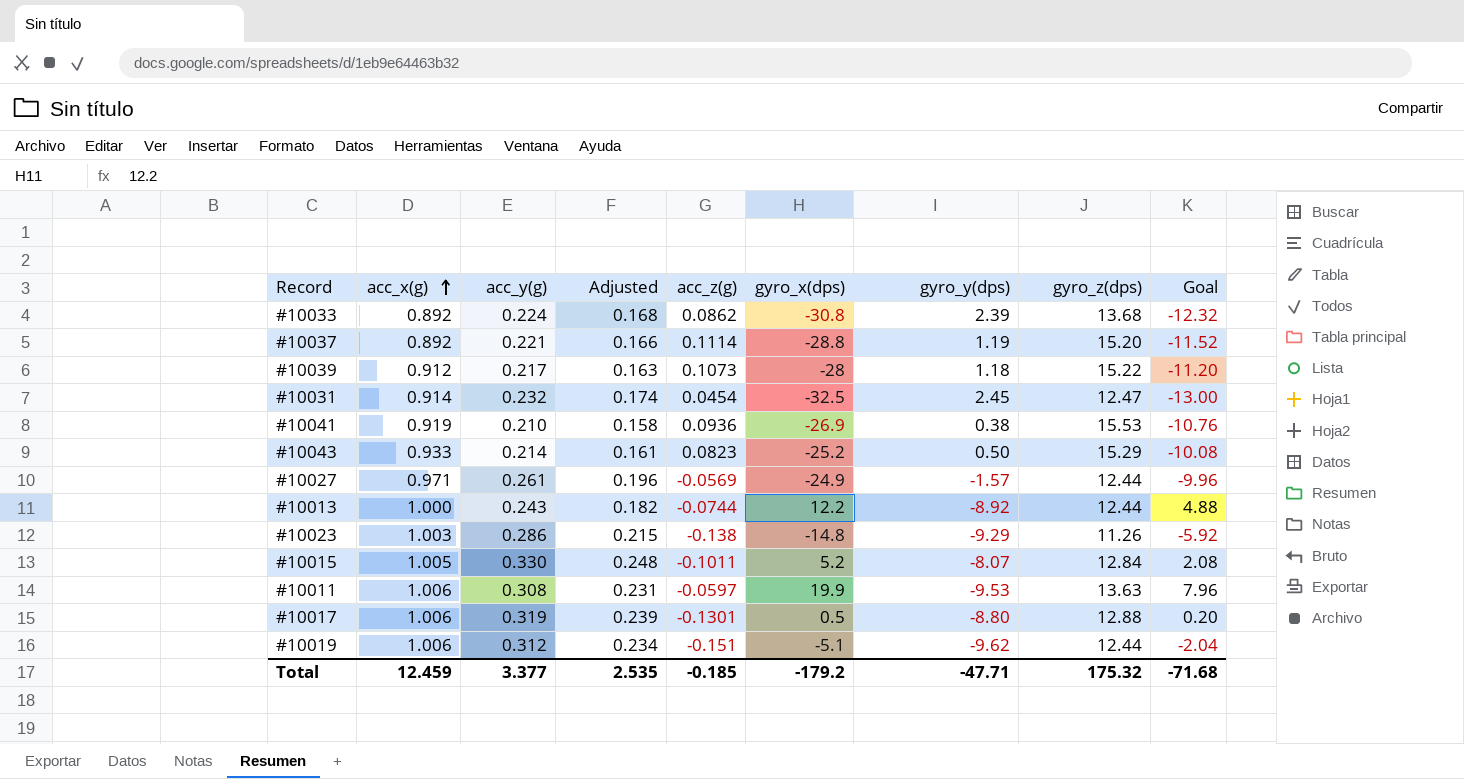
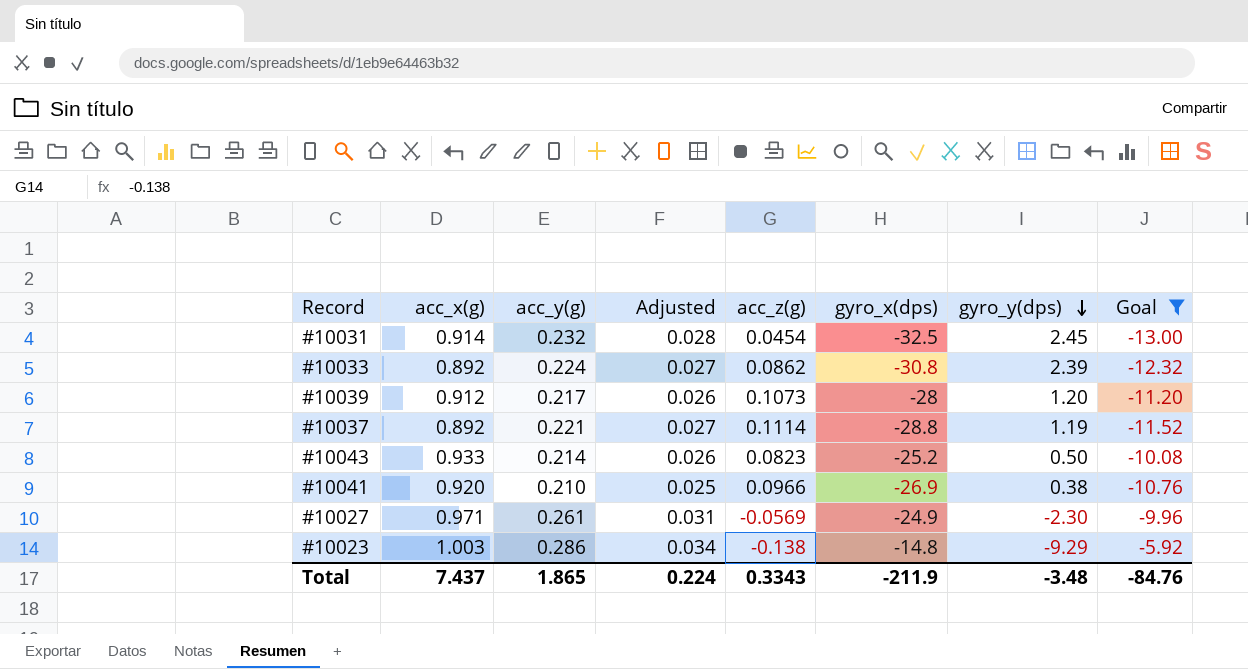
filter: none -> Goal <= -5.92
row order: acc_x(g) ascending -> gyro_y(dps) descending
column gyro_z(dps) | position: 8 -> none
column Adjusted | formula: [acc_y(g)] * 0.75 -> [acc_y(g)] * 0.12
#10039 | gyro_y(dps): 1.18 -> 1.20
#10041 | acc_x(g): 0.919 -> 0.920
#10041 | acc_z(g): 0.0936 -> 0.0966
#10027 | gyro_y(dps): -1.57 -> -2.30
Total | acc_x(g): 12.459 -> 7.437
Total | acc_y(g): 3.377 -> 1.865
Total | Adjusted: 2.535 -> 0.224
Total | acc_z(g): -0.185 -> 0.3343
Total | gyro_x(dps): -179.2 -> -211.9
Total | gyro_y(dps): -47.71 -> -3.48
Total | Goal: -71.68 -> -84.76

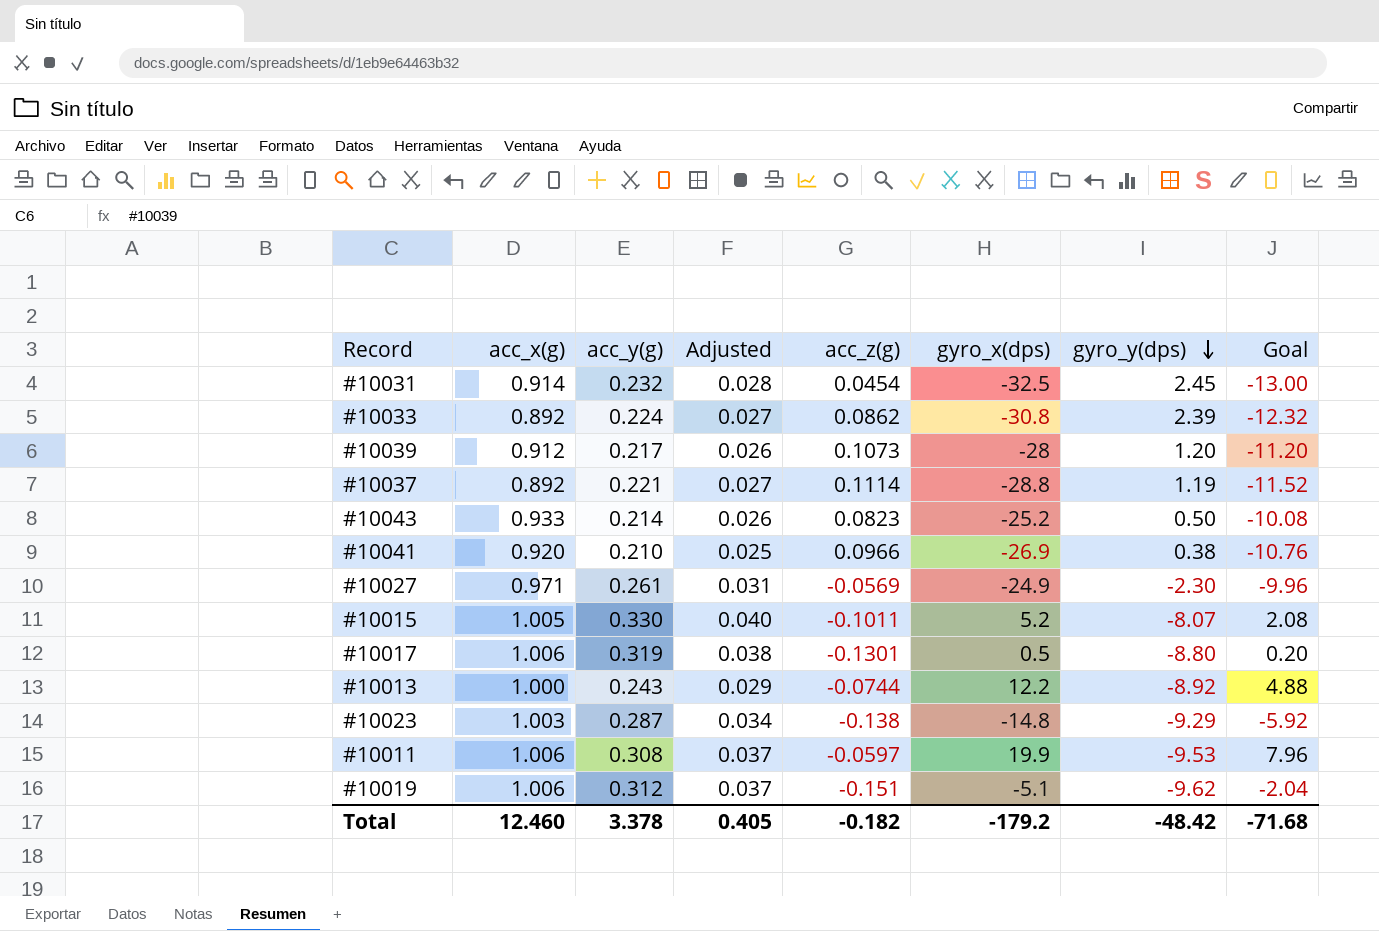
filter: Goal <= -5.92 -> none
#10023 | acc_y(g): 0.286 -> 0.287
Total | acc_x(g): 7.437 -> 12.460
Total | acc_y(g): 1.865 -> 3.378
Total | Adjusted: 0.224 -> 0.405
Total | acc_z(g): 0.3343 -> -0.182
Total | gyro_x(dps): -211.9 -> -179.2
Total | gyro_y(dps): -3.48 -> -48.42
Total | Goal: -84.76 -> -71.68

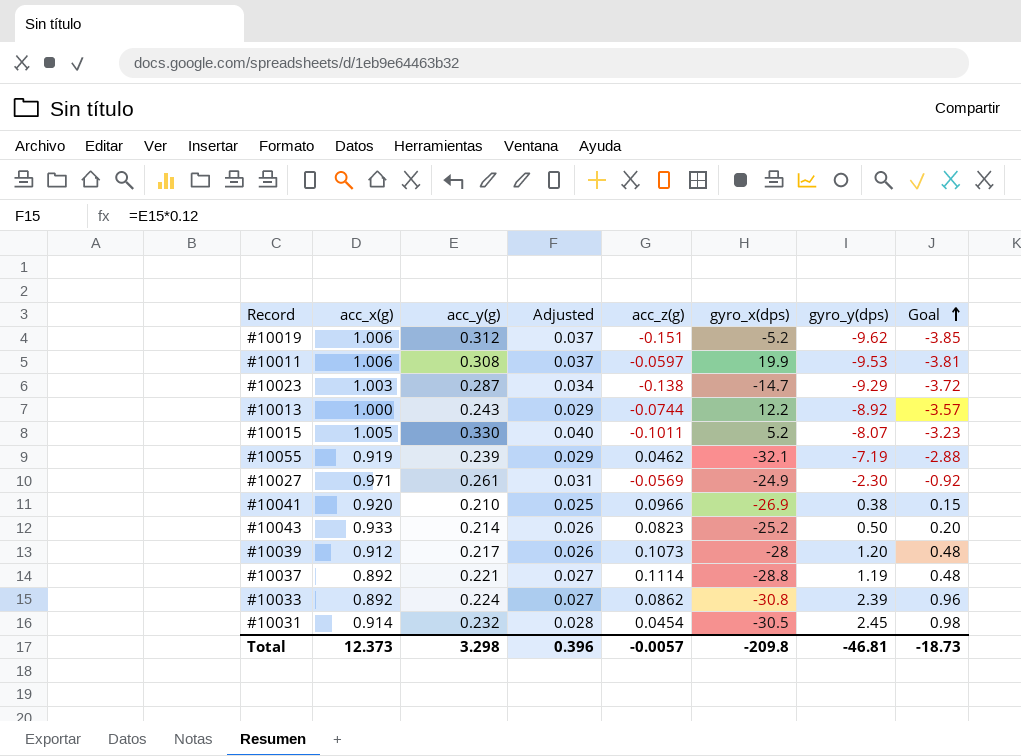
row order: gyro_y(dps) descending -> Goal ascending
column Goal | formula: [gyro_x(dps)] * 0.4 -> [gyro_y(dps)] * 0.4
row #10017: 1.006 | 0.319 | 0.038 | -0.1301 | 0.5 | -8.80 | 0.20 -> none
#10019 | gyro_x(dps): -5.1 -> -5.2
#10023 | gyro_x(dps): -14.8 -> -14.7
row #10055: none -> 0.919 | 0.239 | 0.029 | 0.0462 | -32.1 | -7.19 | -2.88
#10031 | gyro_x(dps): -32.5 -> -30.5
Total | acc_x(g): 12.460 -> 12.373
Total | acc_y(g): 3.378 -> 3.298
Total | Adjusted: 0.405 -> 0.396
Total | acc_z(g): -0.182 -> -0.0057
Total | gyro_x(dps): -179.2 -> -209.8
Total | gyro_y(dps): -48.42 -> -46.81
Total | Goal: -71.68 -> -18.73

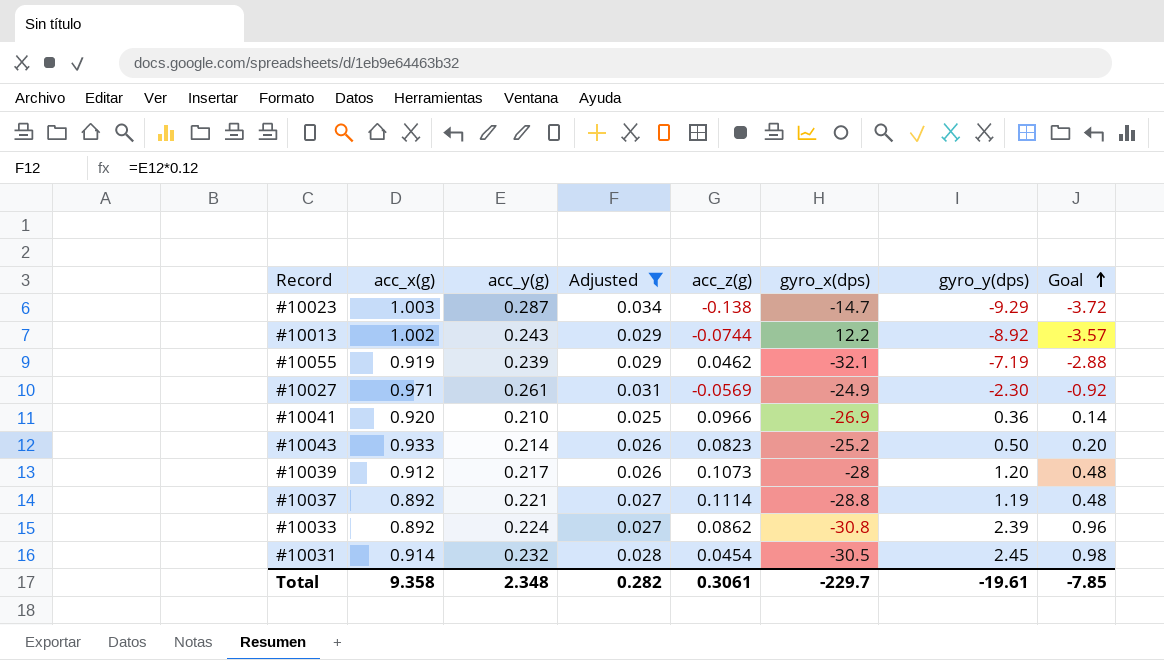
filter: none -> Adjusted <= 0.034
#10013 | acc_x(g): 1.000 -> 1.002
#10041 | gyro_y(dps): 0.38 -> 0.36
#10041 | Goal: 0.15 -> 0.14
Total | acc_x(g): 12.373 -> 9.358
Total | acc_y(g): 3.298 -> 2.348
Total | Adjusted: 0.396 -> 0.282
Total | acc_z(g): -0.0057 -> 0.3061
Total | gyro_x(dps): -209.8 -> -229.7
Total | gyro_y(dps): -46.81 -> -19.61
Total | Goal: -18.73 -> -7.85

